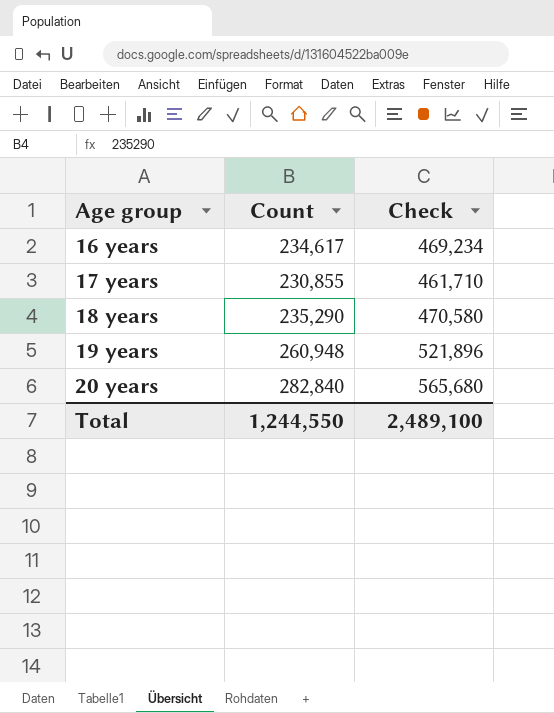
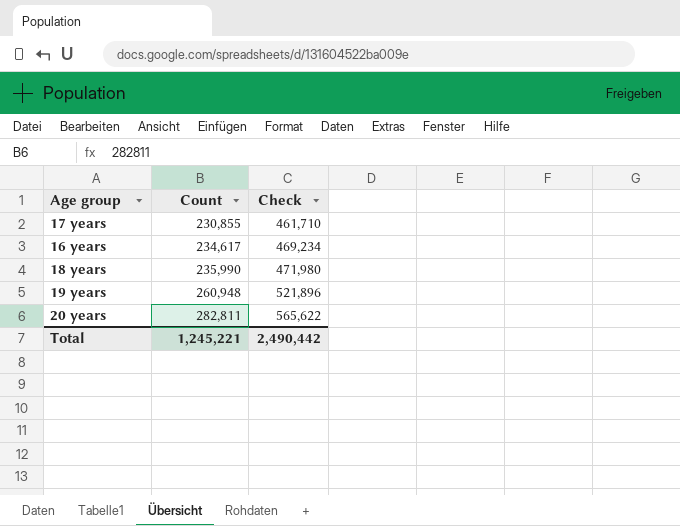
row order: Age group ascending -> Count ascending
18 years | Count: 235,290 -> 235,990
18 years | Check: 470,580 -> 471,980
20 years | Count: 282,840 -> 282,811
20 years | Check: 565,680 -> 565,622
Total | Count: 1,244,550 -> 1,245,221
Total | Check: 2,489,100 -> 2,490,442

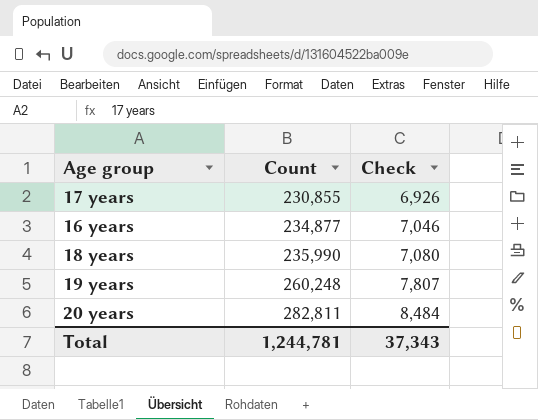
column Check | formula: [Count] * 2 -> [Count] * 0.03
16 years | Count: 234,617 -> 234,877
19 years | Count: 260,948 -> 260,248
Total | Count: 1,245,221 -> 1,244,781
Total | Check: 2,490,442 -> 37,343

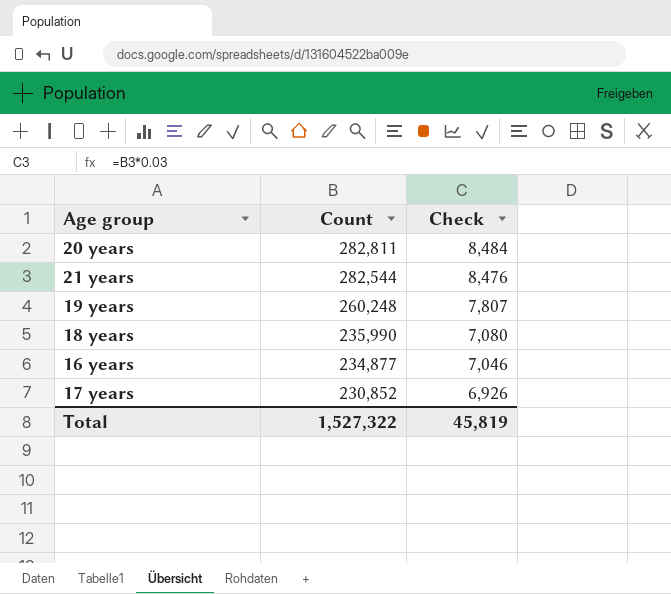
row order: Count ascending -> Count descending
row 21 years: none -> 282,544 | 8,476
17 years | Count: 230,855 -> 230,852
Total | Count: 1,244,781 -> 1,527,322
Total | Check: 37,343 -> 45,819

